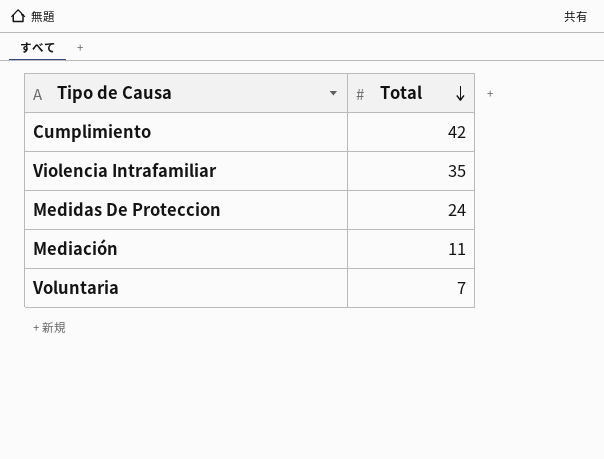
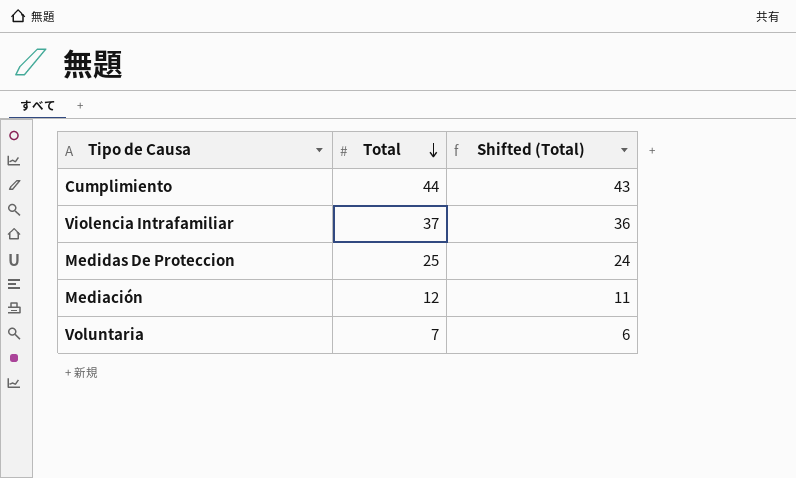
column Shifted (Total) | formula: none -> [Total] - 1
Cumplimiento | Total: 42 -> 44
Violencia Intrafamiliar | Total: 35 -> 37
Medidas De Proteccion | Total: 24 -> 25
Mediación | Total: 11 -> 12

